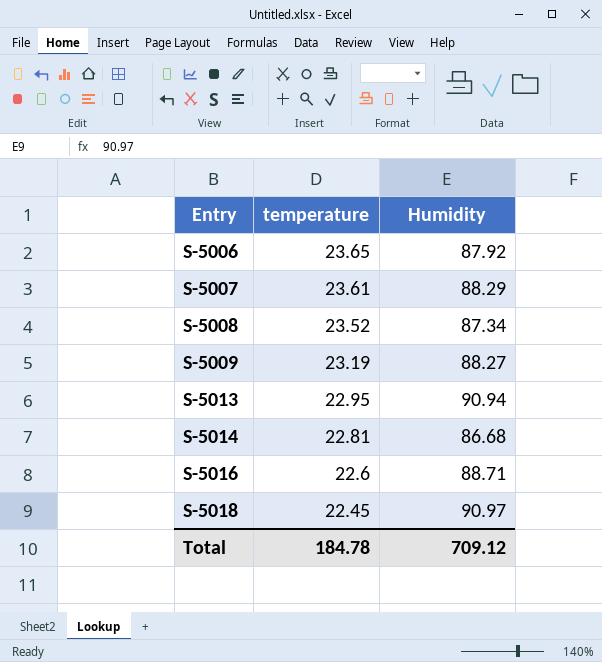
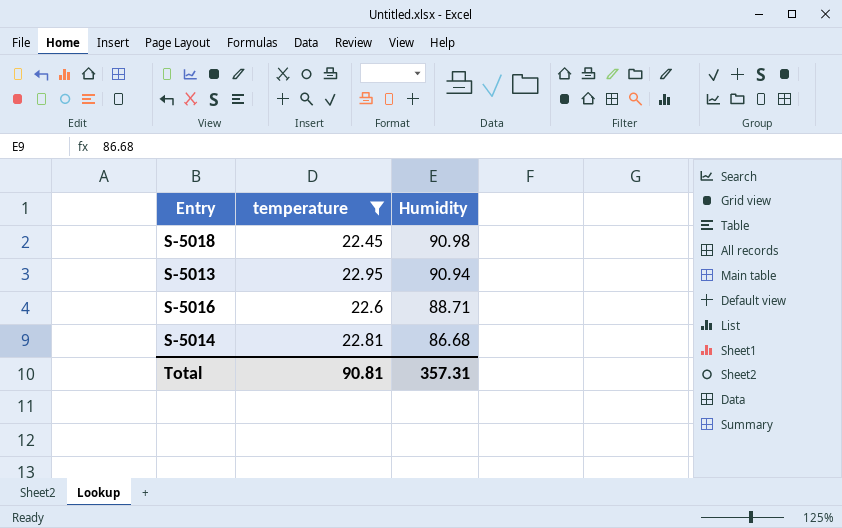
filter: none -> temperature <= 22.95
row order: Entry ascending -> Humidity descending
S-5018 | Humidity: 90.97 -> 90.98
Total | temperature: 184.78 -> 90.81
Total | Humidity: 709.12 -> 357.31

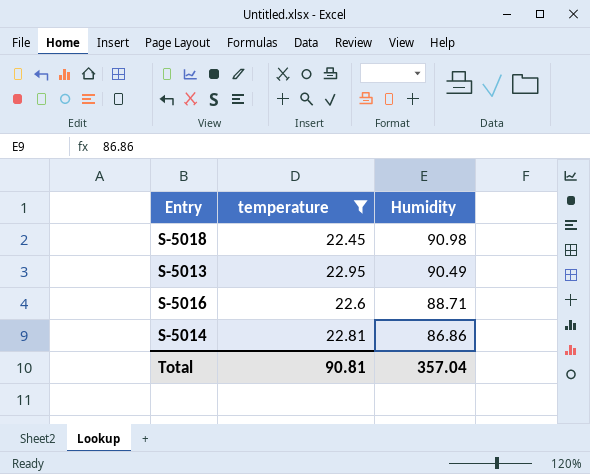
S-5013 | Humidity: 90.94 -> 90.49
S-5014 | Humidity: 86.68 -> 86.86
Total | Humidity: 357.31 -> 357.04

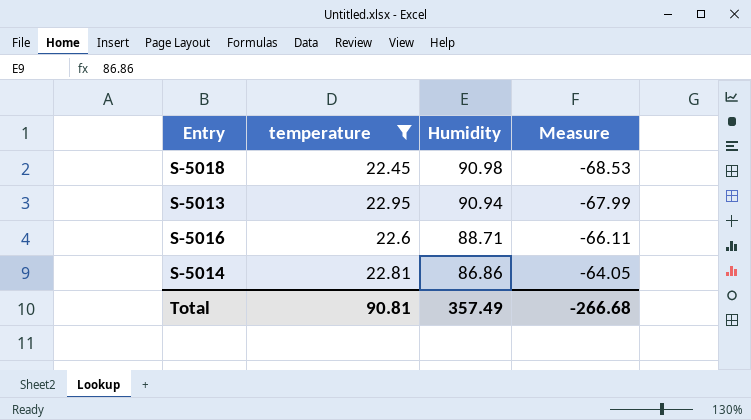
column Measure | formula: none -> [temperature] - [Humidity]
S-5013 | Humidity: 90.49 -> 90.94
Total | Humidity: 357.04 -> 357.49

